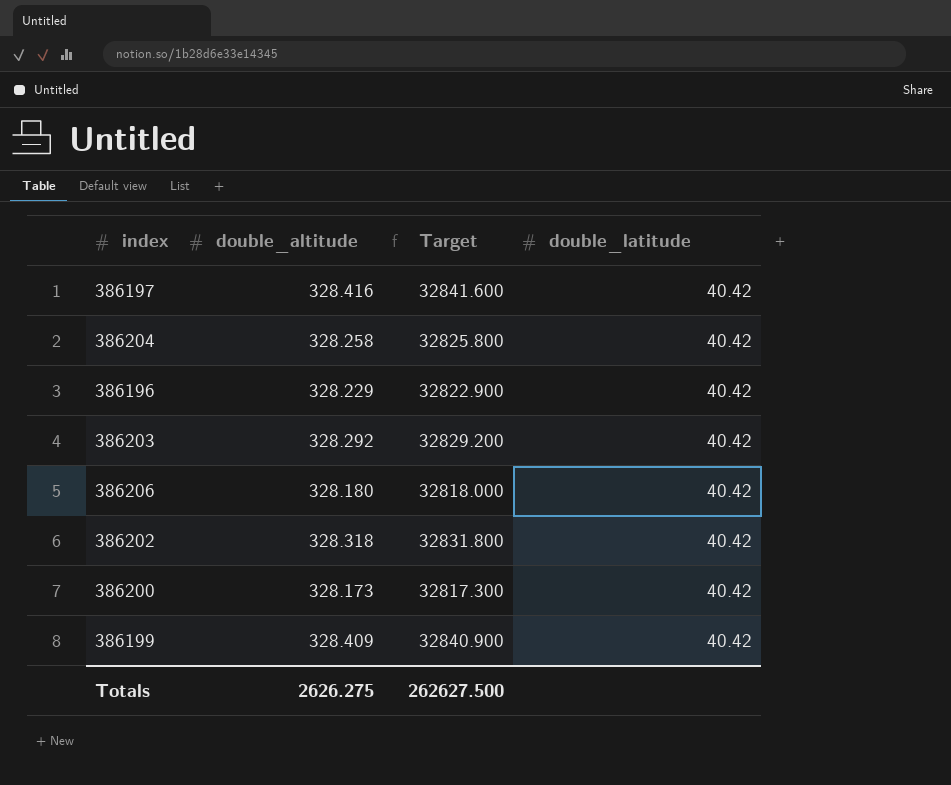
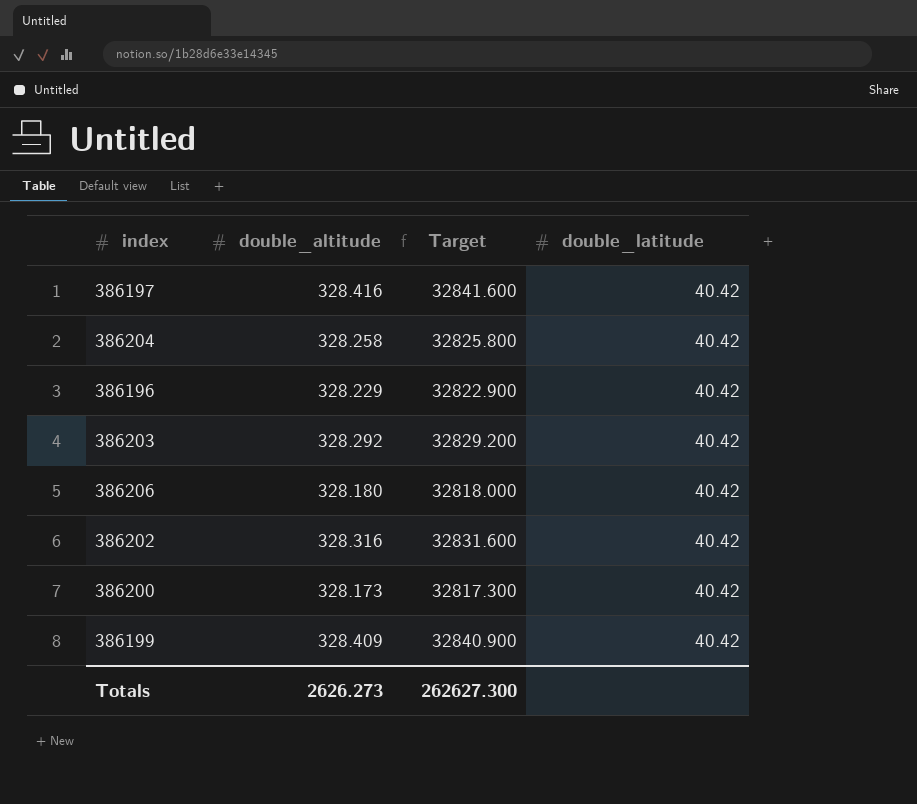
386202 | double_altitude: 328.318 -> 328.316
386202 | Target: 32831.800 -> 32831.600
Totals | double_altitude: 2626.275 -> 2626.273
Totals | Target: 262627.500 -> 262627.300

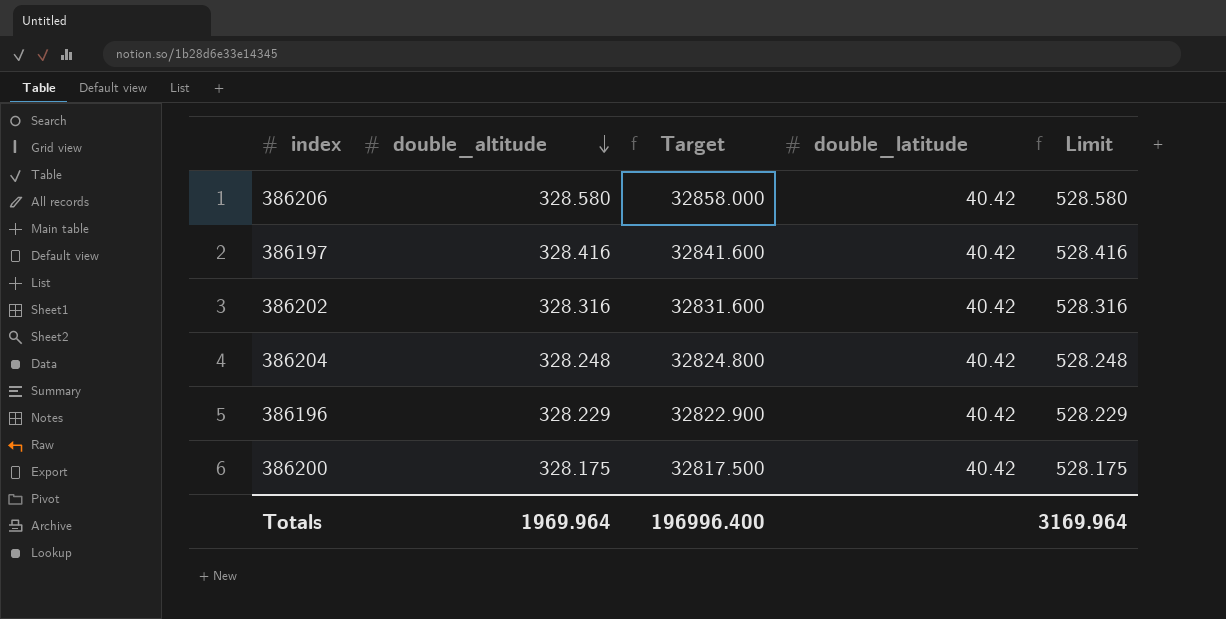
row order: none -> double_altitude descending
column Limit | formula: none -> [double_altitude] + 200
row 386203: 328.292 | 32829.200 | 40.42 -> none
row 386199: 328.409 | 32840.900 | 40.42 -> none
386206 | double_altitude: 328.180 -> 328.580
386206 | Target: 32818.000 -> 32858.000
386204 | double_altitude: 328.258 -> 328.248
386204 | Target: 32825.800 -> 32824.800
386200 | double_altitude: 328.173 -> 328.175
386200 | Target: 32817.300 -> 32817.500
Totals | double_altitude: 2626.273 -> 1969.964
Totals | Target: 262627.300 -> 196996.400

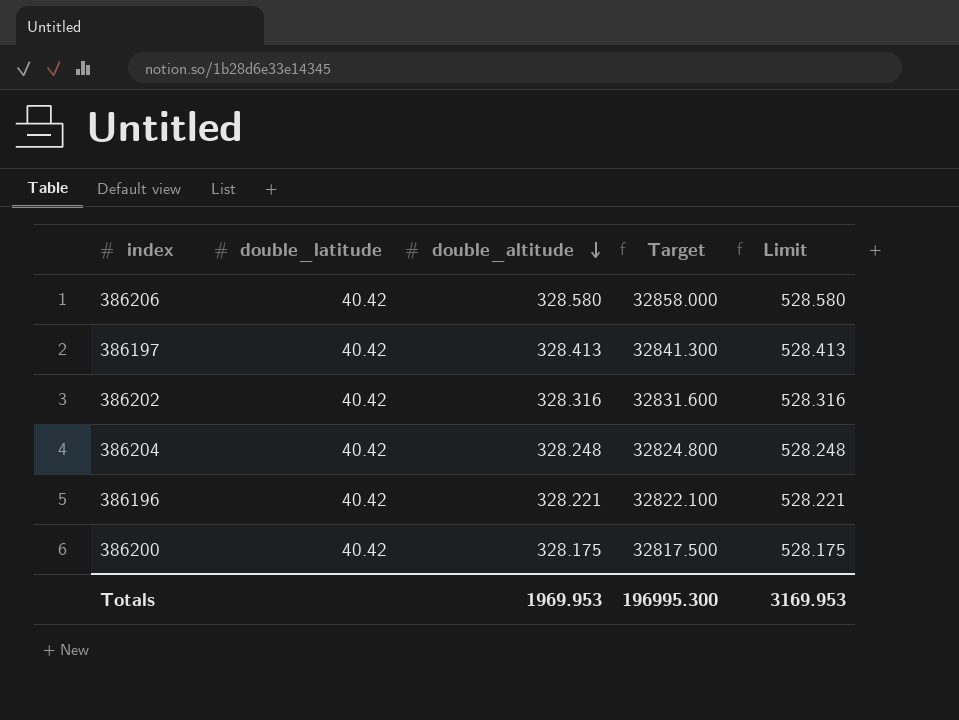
column double_latitude | position: 4 -> 2
386197 | double_altitude: 328.416 -> 328.413
386197 | Target: 32841.600 -> 32841.300
386197 | Limit: 528.416 -> 528.413
386196 | double_altitude: 328.229 -> 328.221
386196 | Target: 32822.900 -> 32822.100
386196 | Limit: 528.229 -> 528.221
Totals | double_altitude: 1969.964 -> 1969.953
Totals | Target: 196996.400 -> 196995.300
Totals | Limit: 3169.964 -> 3169.953

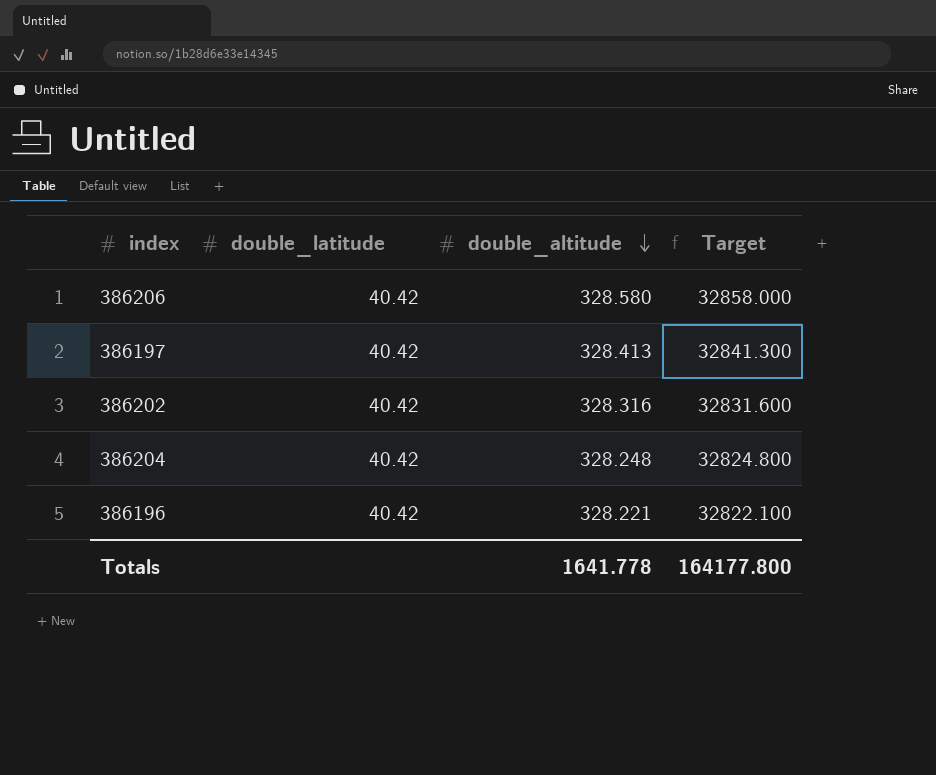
column Limit | formula: [double_altitude] + 200 -> none
row 386200: 40.42 | 328.175 | 32817.500 | 528.175 -> none
Totals | double_altitude: 1969.953 -> 1641.778
Totals | Target: 196995.300 -> 164177.800

